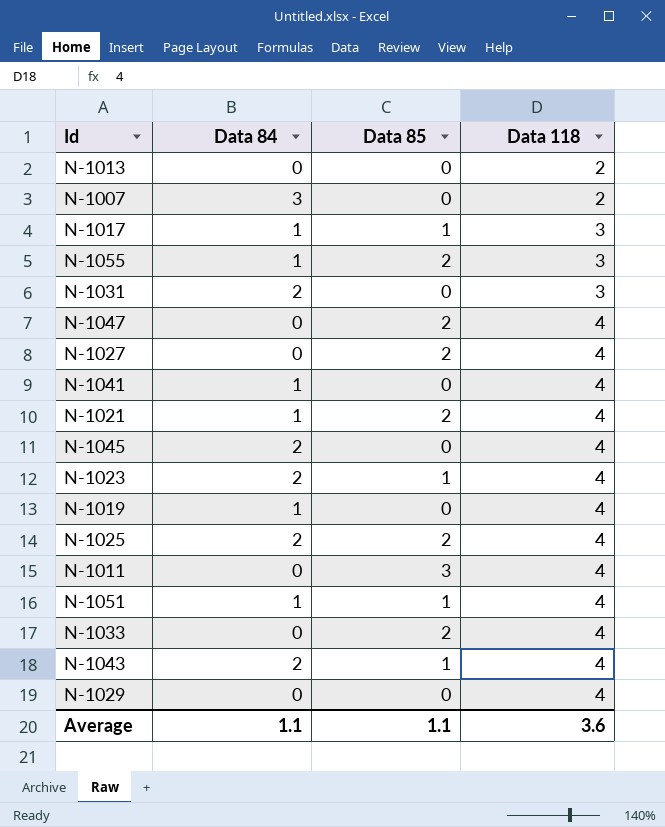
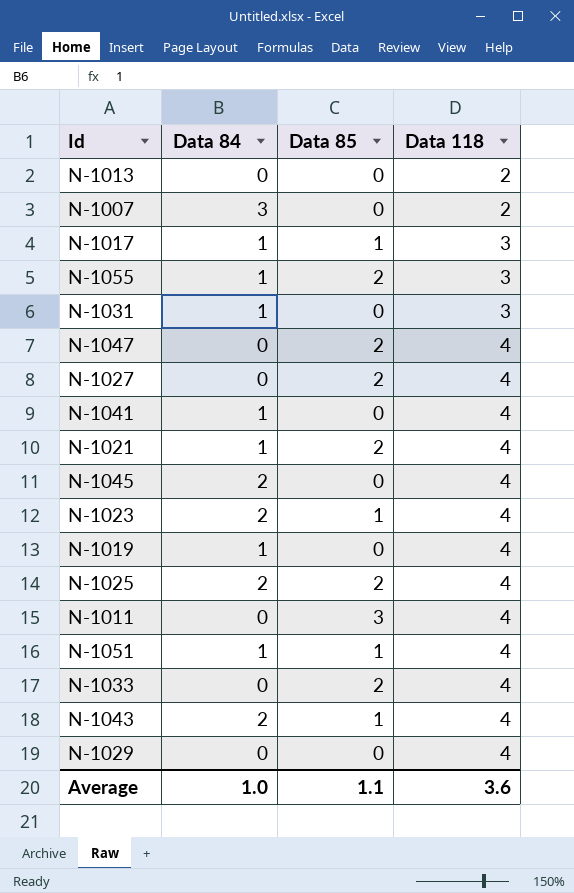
N-1031 | Data 84: 2 -> 1
Average | Data 84: 1.1 -> 1.0

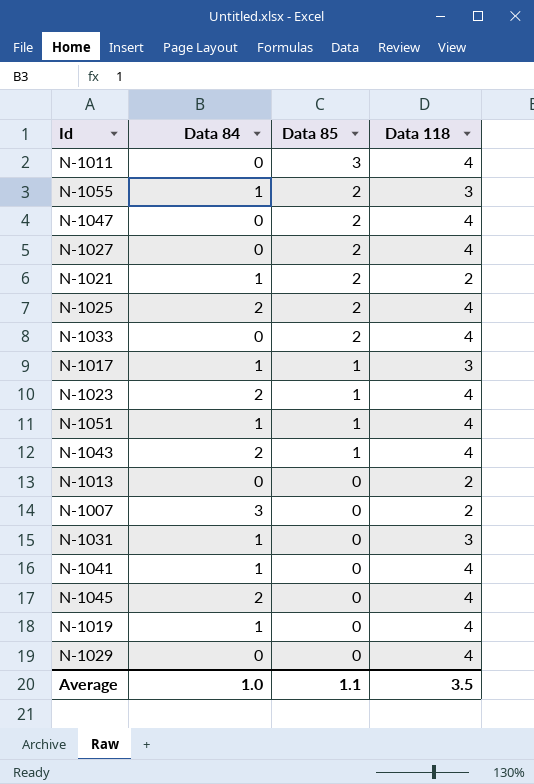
row order: Data 118 ascending -> Data 85 descending
N-1021 | Data 118: 4 -> 2
Average | Data 118: 3.6 -> 3.5

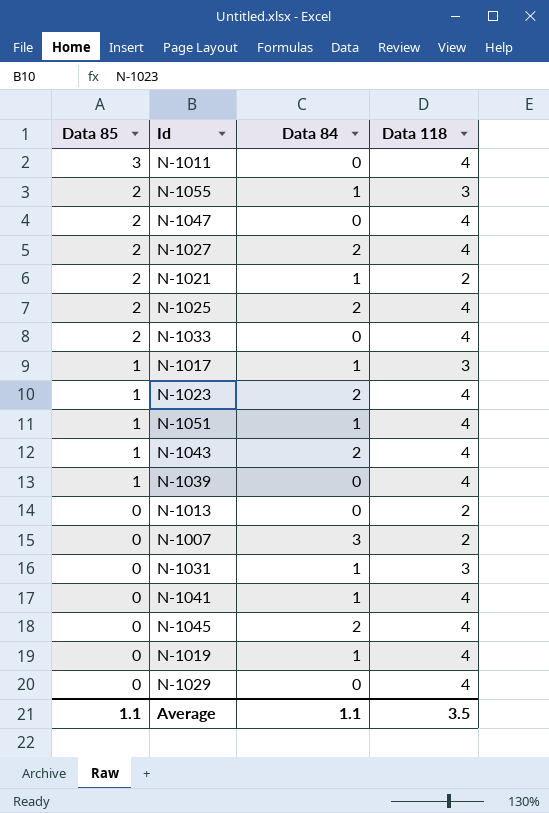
column Data 85 | position: 3 -> 1
N-1027 | Data 84: 0 -> 2
row N-1039: none -> 1 | 0 | 4
Average | Data 84: 1.0 -> 1.1

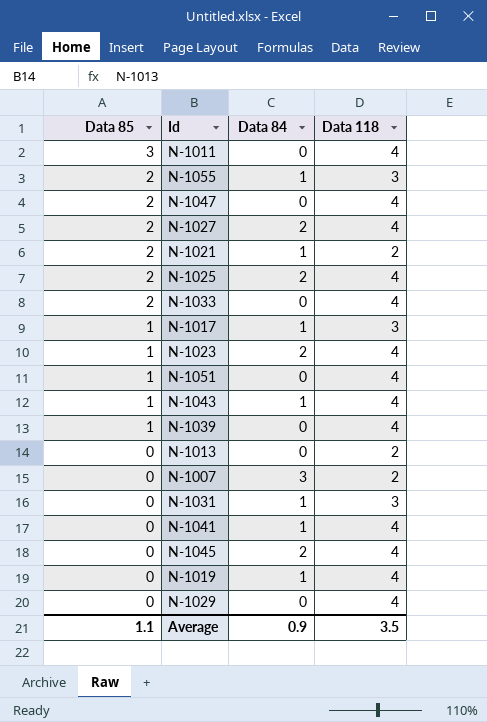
N-1051 | Data 84: 1 -> 0
N-1043 | Data 84: 2 -> 1
Average | Data 84: 1.1 -> 0.9

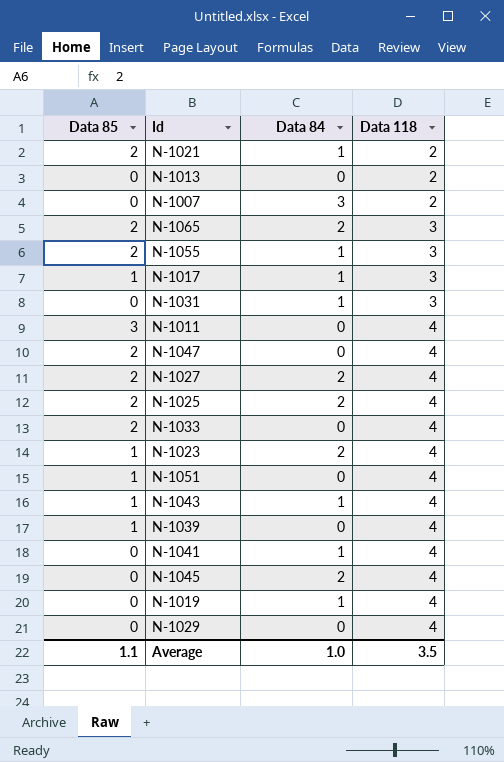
row order: Data 85 descending -> Data 118 ascending
row N-1065: none -> 2 | 2 | 3
Average | Data 84: 0.9 -> 1.0

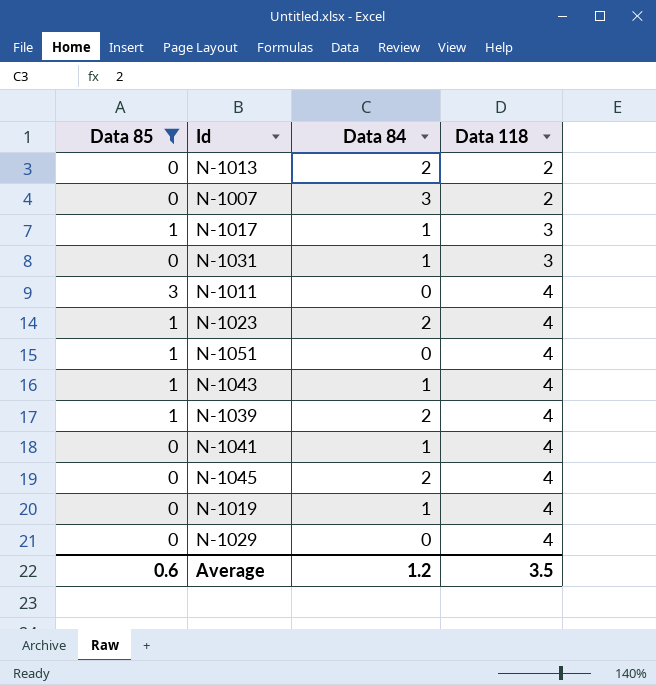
filter: none -> Data 85 != 2
N-1013 | Data 84: 0 -> 2
N-1039 | Data 84: 0 -> 2
Average | Data 85: 1.1 -> 0.6
Average | Data 84: 1.0 -> 1.2

